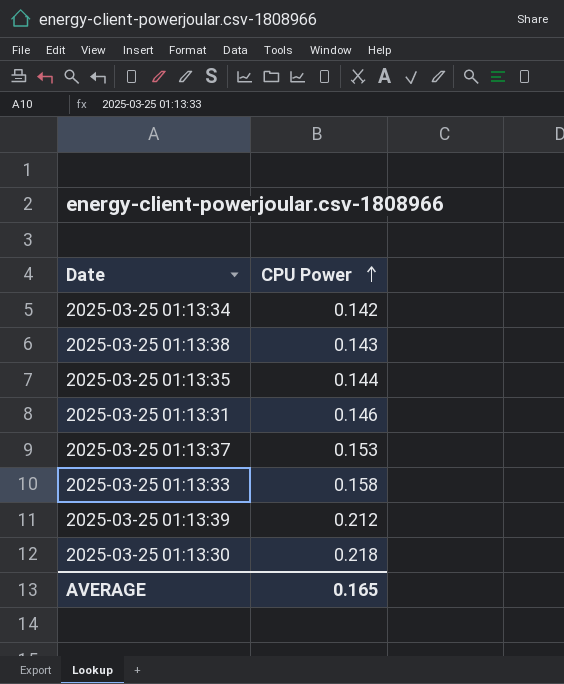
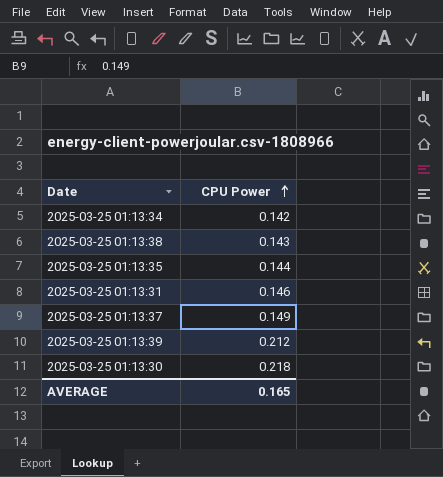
row 2025-03-25 01:13:33: 0.158 -> none
2025-03-25 01:13:37 | CPU Power: 0.153 -> 0.149

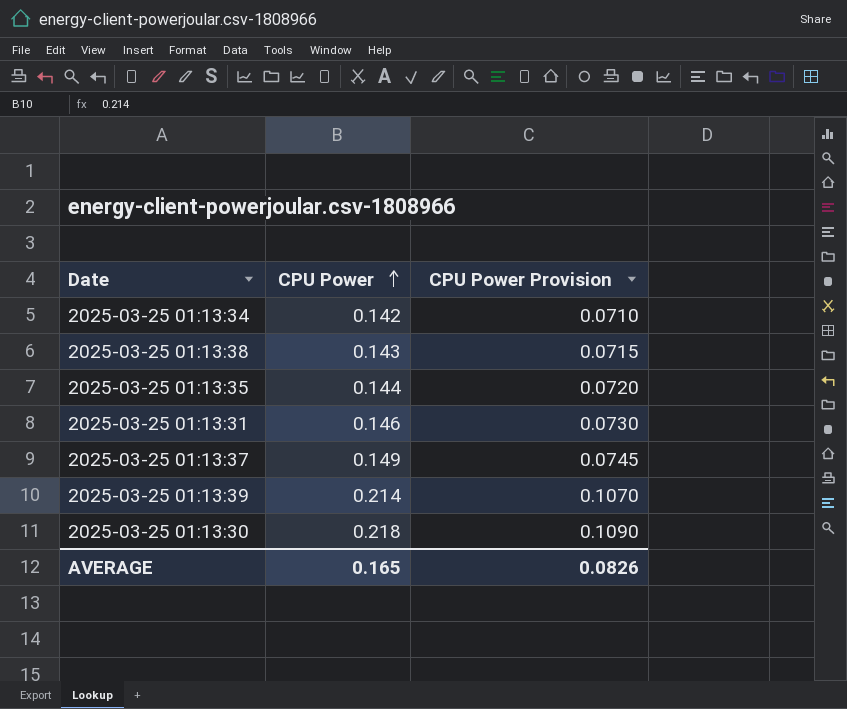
column CPU Power Provision | formula: none -> [CPU Power] * 0.5
2025-03-25 01:13:39 | CPU Power: 0.212 -> 0.214

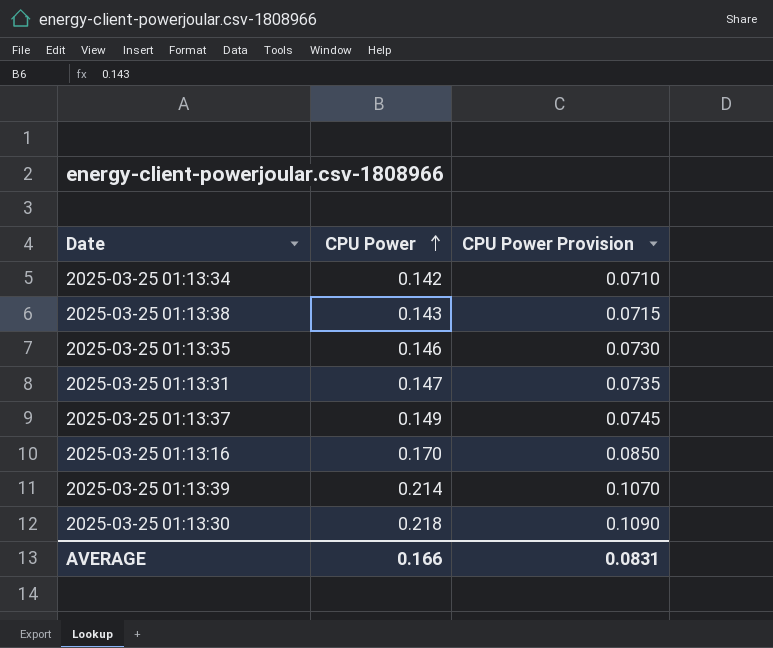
2025-03-25 01:13:35 | CPU Power: 0.144 -> 0.146
2025-03-25 01:13:35 | CPU Power Provision: 0.0720 -> 0.0730
2025-03-25 01:13:31 | CPU Power: 0.146 -> 0.147
2025-03-25 01:13:31 | CPU Power Provision: 0.0730 -> 0.0735
row 2025-03-25 01:13:16: none -> 0.170 | 0.0850
AVERAGE | CPU Power: 0.165 -> 0.166
AVERAGE | CPU Power Provision: 0.0826 -> 0.0831

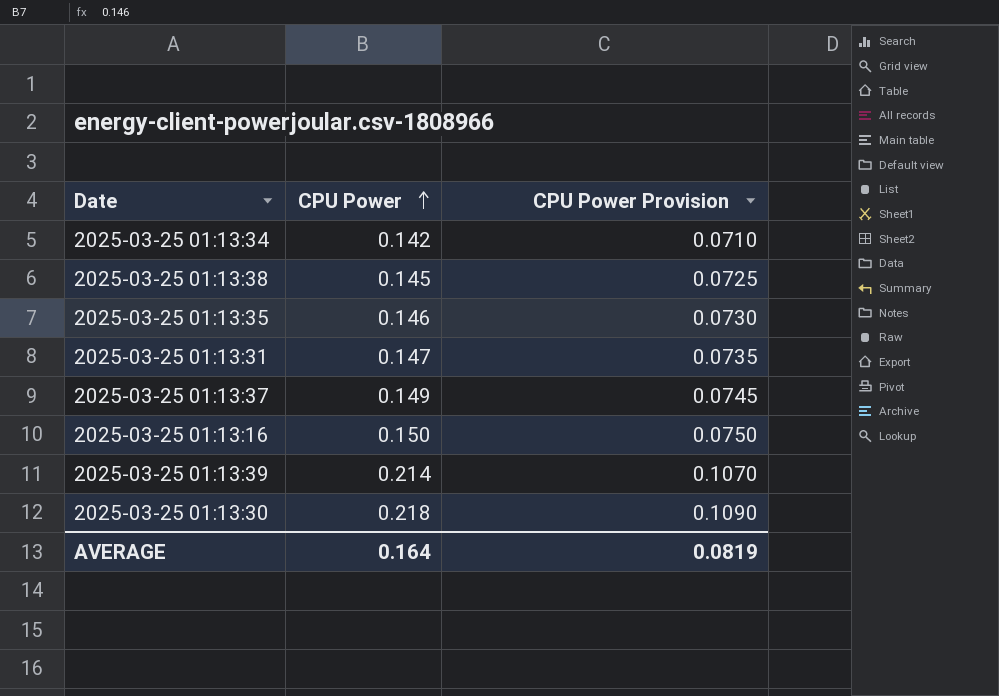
2025-03-25 01:13:38 | CPU Power: 0.143 -> 0.145
2025-03-25 01:13:38 | CPU Power Provision: 0.0715 -> 0.0725
2025-03-25 01:13:16 | CPU Power: 0.170 -> 0.150
2025-03-25 01:13:16 | CPU Power Provision: 0.0850 -> 0.0750
AVERAGE | CPU Power: 0.166 -> 0.164
AVERAGE | CPU Power Provision: 0.0831 -> 0.0819

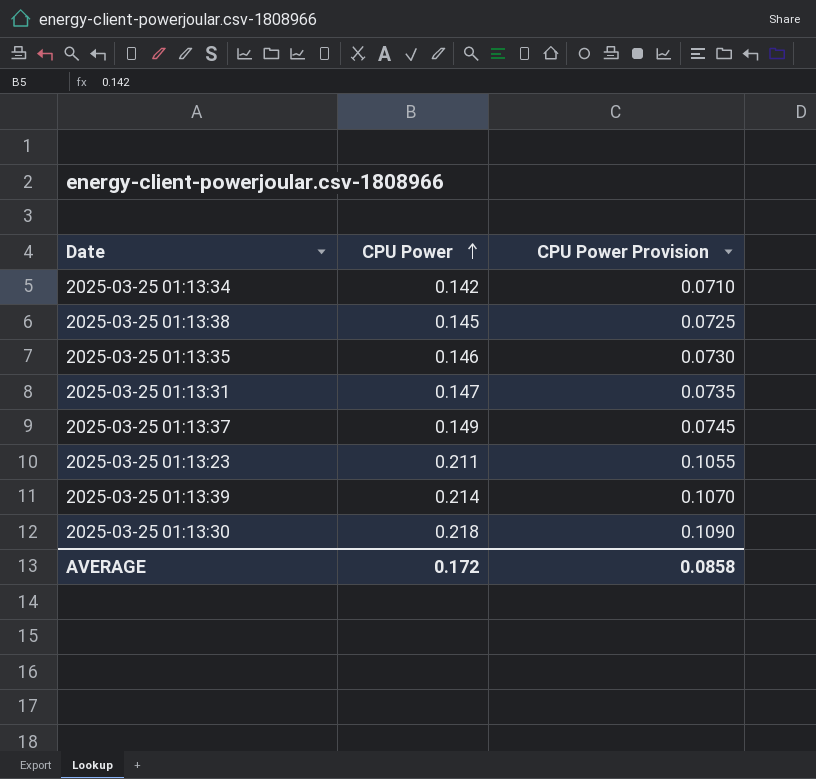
row 2025-03-25 01:13:16: 0.150 | 0.0750 -> none
row 2025-03-25 01:13:23: none -> 0.211 | 0.1055
AVERAGE | CPU Power: 0.164 -> 0.172
AVERAGE | CPU Power Provision: 0.0819 -> 0.0858

